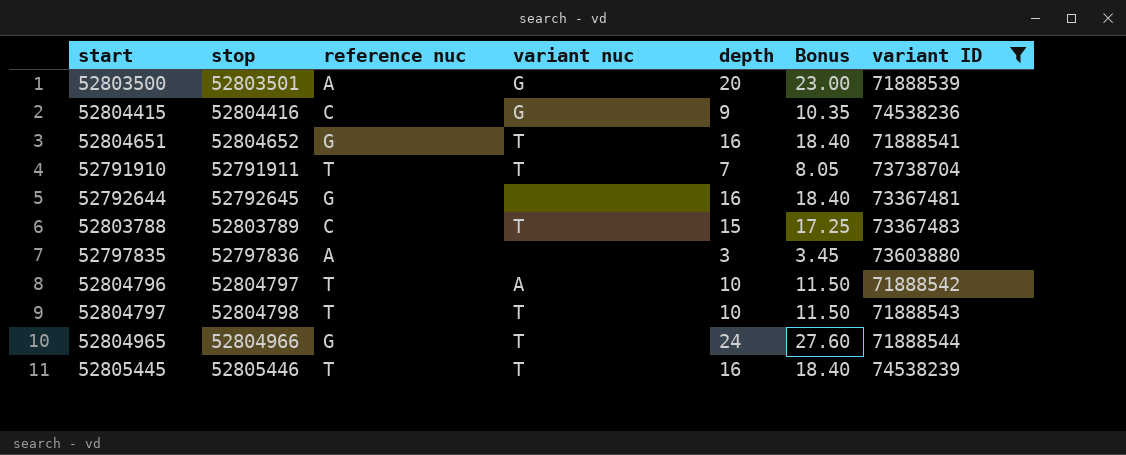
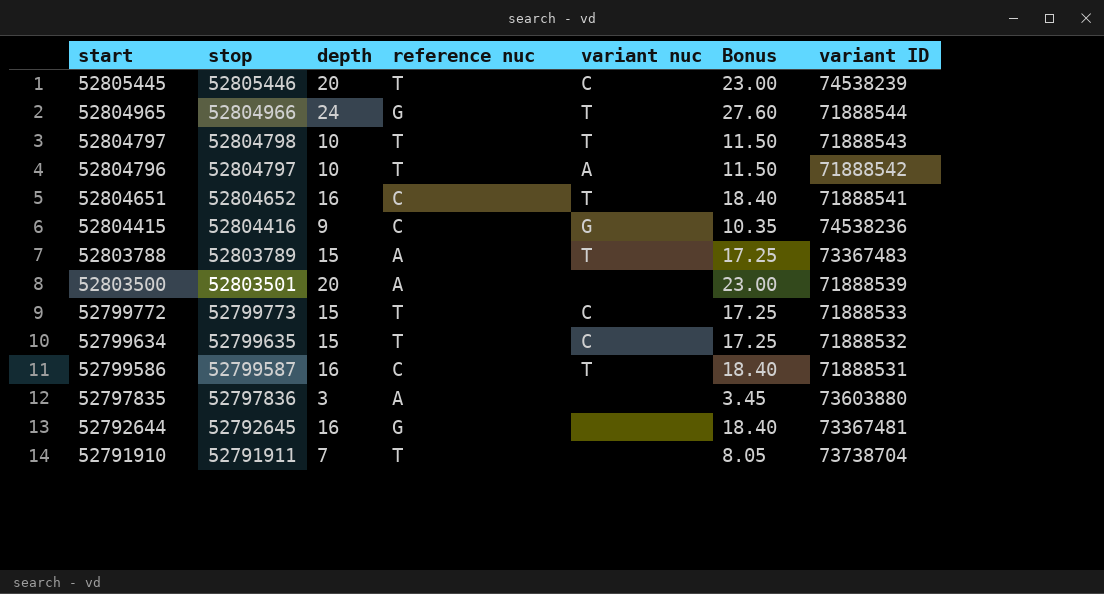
filter: variant ID >= 71888539 -> none
row order: none -> start descending
column depth | position: 5 -> 3
52805445 | depth: 16 -> 20
52805445 | variant nuc: T -> C
52805445 | Bonus: 18.40 -> 23.00
52804651 | reference nuc: G -> C
52803788 | reference nuc: C -> A
52803500 | variant nuc: G -> none
52791910 | variant nuc: T -> none

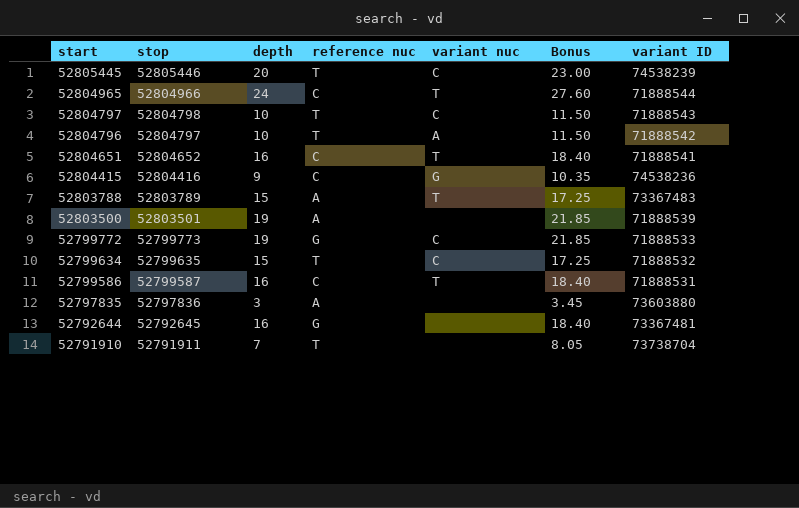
52804965 | reference nuc: G -> C
52804797 | variant nuc: T -> C
52803500 | depth: 20 -> 19
52803500 | Bonus: 23.00 -> 21.85
52799772 | depth: 15 -> 19
52799772 | reference nuc: T -> G
52799772 | Bonus: 17.25 -> 21.85

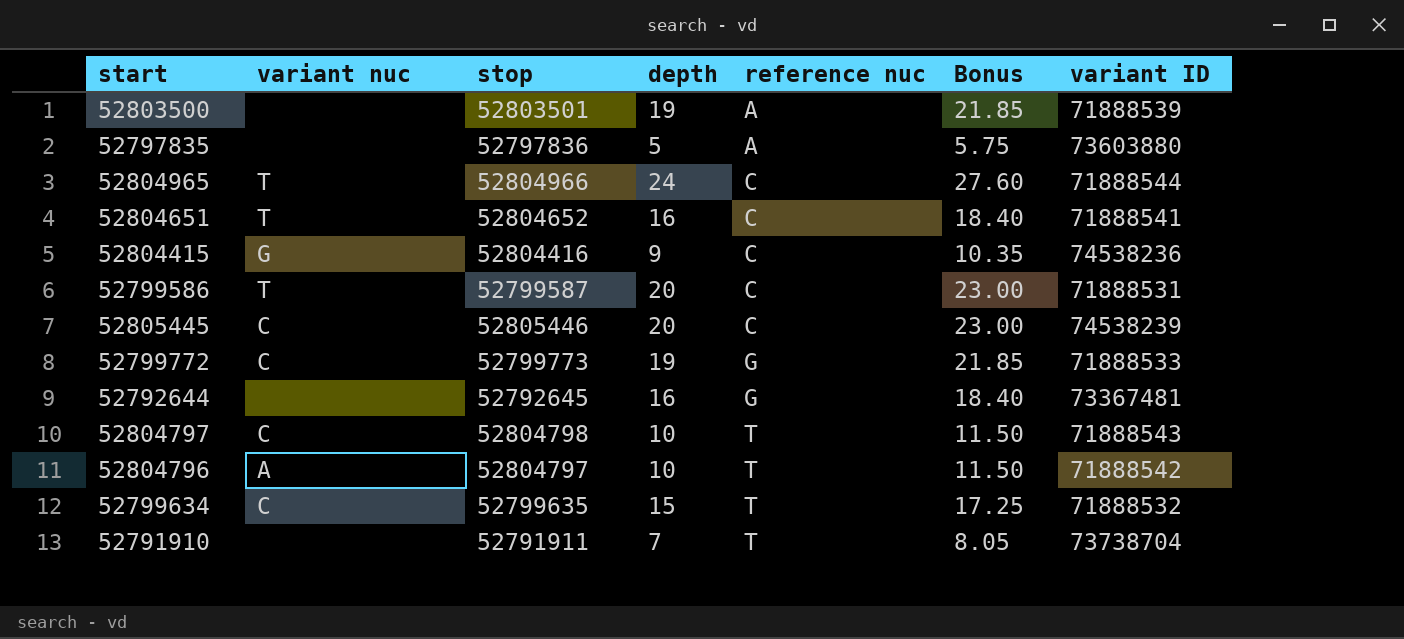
row order: start descending -> reference nuc ascending
column variant nuc | position: 5 -> 2
row 52803788: 52803789 | 15 | A | T | 17.25 | 73367483 -> none
52797835 | depth: 3 -> 5
52797835 | Bonus: 3.45 -> 5.75
52799586 | depth: 16 -> 20
52799586 | Bonus: 18.40 -> 23.00
52805445 | reference nuc: T -> C

